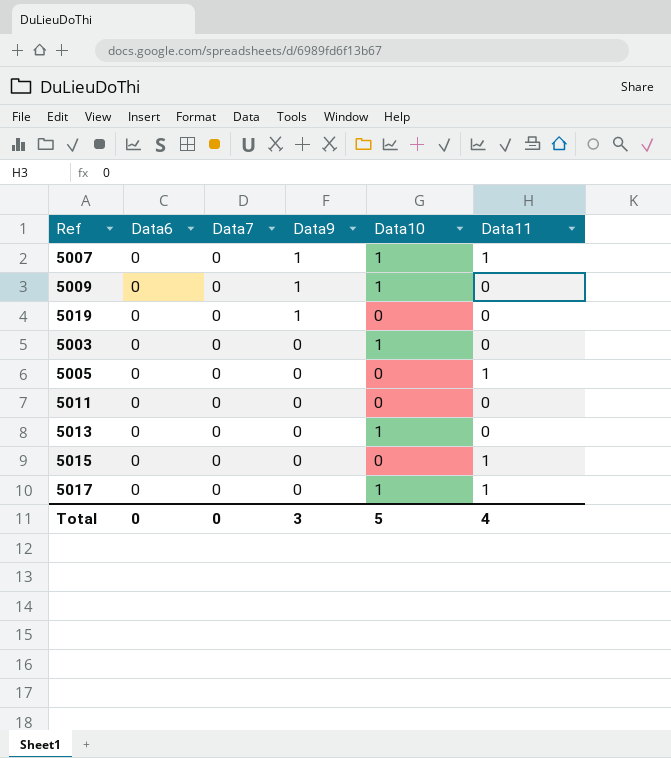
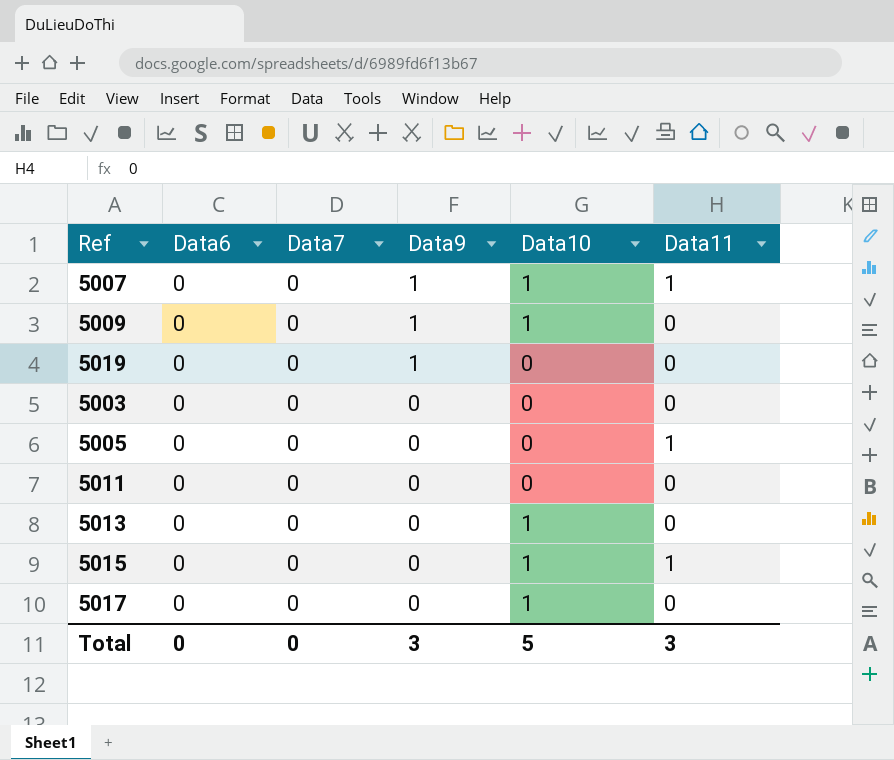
5003 | Data10: 1 -> 0
5015 | Data10: 0 -> 1
5017 | Data11: 1 -> 0
Total | Data11: 4 -> 3

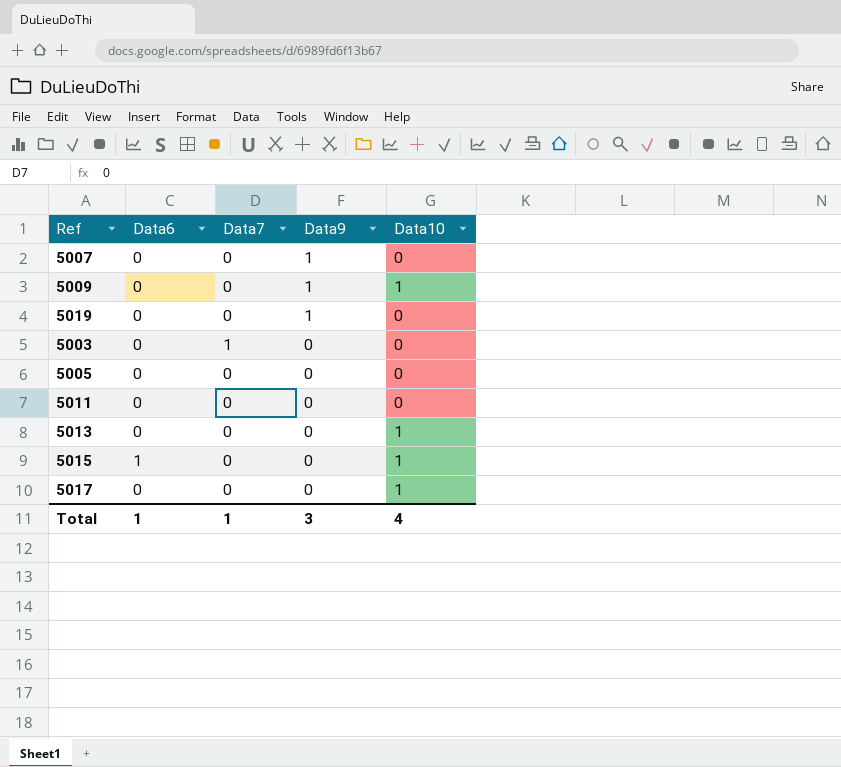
column Data11 | position: 6 -> none
5007 | Data10: 1 -> 0
5003 | Data7: 0 -> 1
5015 | Data6: 0 -> 1
Total | Data6: 0 -> 1
Total | Data7: 0 -> 1
Total | Data10: 5 -> 4

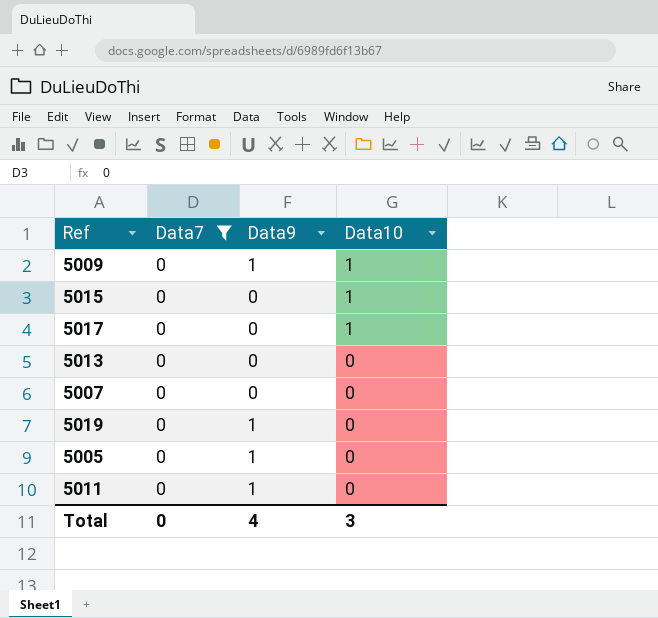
filter: none -> Data7 = 0
row order: Data9 descending -> Data10 descending
column Data6 | position: 2 -> none
5013 | Data10: 1 -> 0
5007 | Data9: 1 -> 0
5005 | Data9: 0 -> 1
5011 | Data9: 0 -> 1
Total | Data7: 1 -> 0
Total | Data9: 3 -> 4
Total | Data10: 4 -> 3

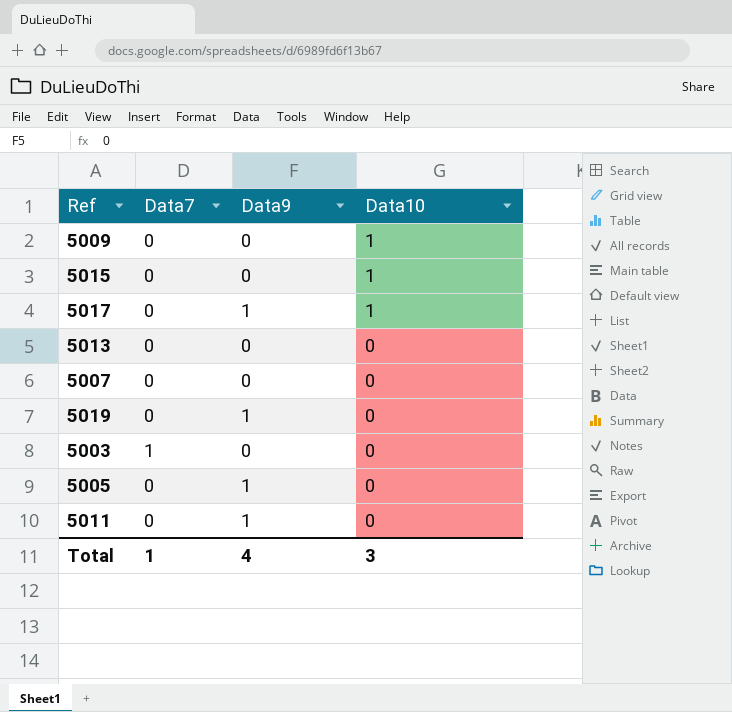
filter: Data7 = 0 -> none
5009 | Data9: 1 -> 0
5017 | Data9: 0 -> 1
Total | Data7: 0 -> 1

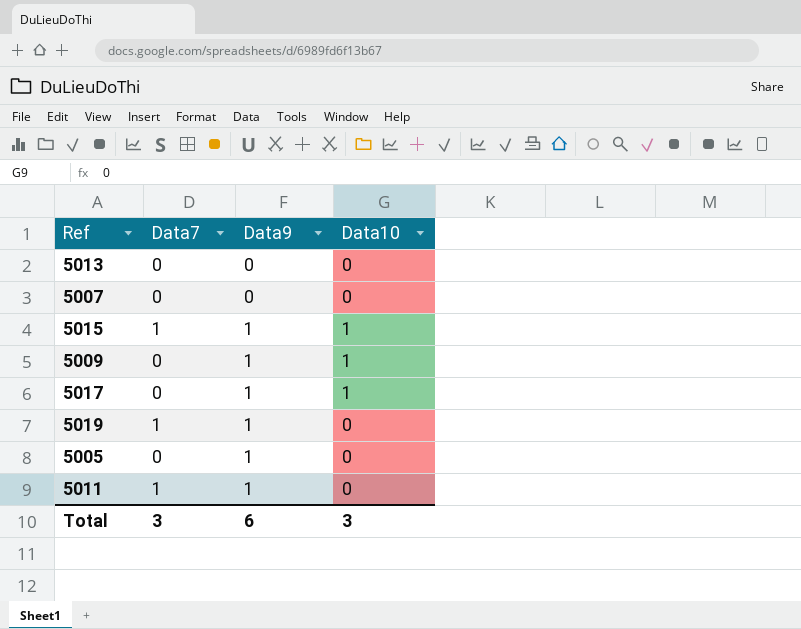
row order: Data10 descending -> Data9 ascending
row 5003: 1 | 0 | 0 -> none
5015 | Data7: 0 -> 1
5015 | Data9: 0 -> 1
5009 | Data9: 0 -> 1
5019 | Data7: 0 -> 1
5011 | Data7: 0 -> 1
Total | Data7: 1 -> 3
Total | Data9: 4 -> 6

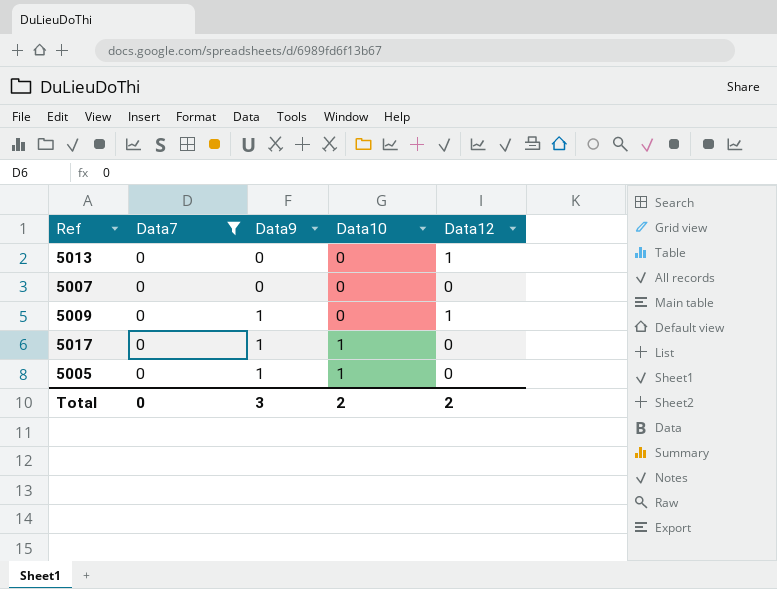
filter: none -> Data7 = 0
column Data12 | position: none -> 5
5009 | Data10: 1 -> 0
5005 | Data10: 0 -> 1
Total | Data7: 3 -> 0
Total | Data9: 6 -> 3
Total | Data10: 3 -> 2

